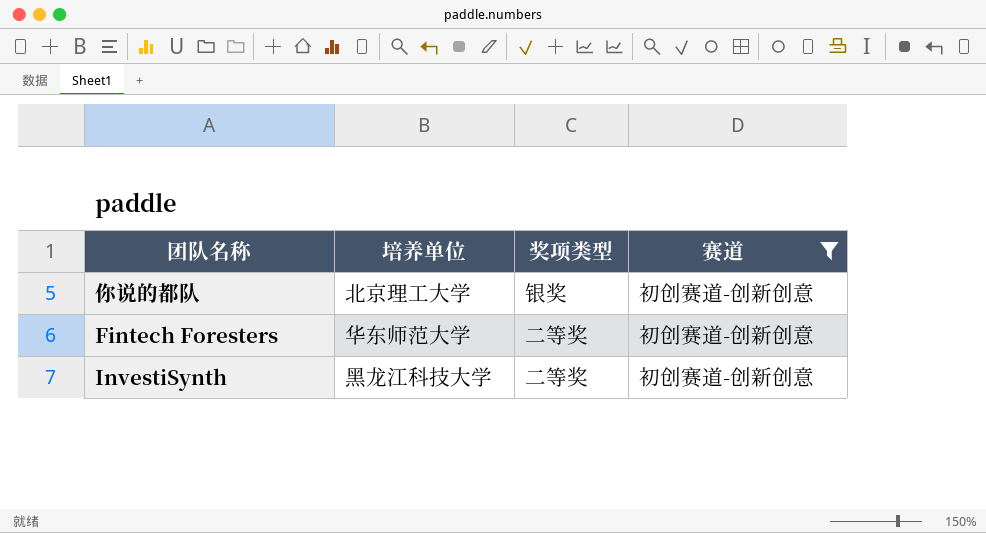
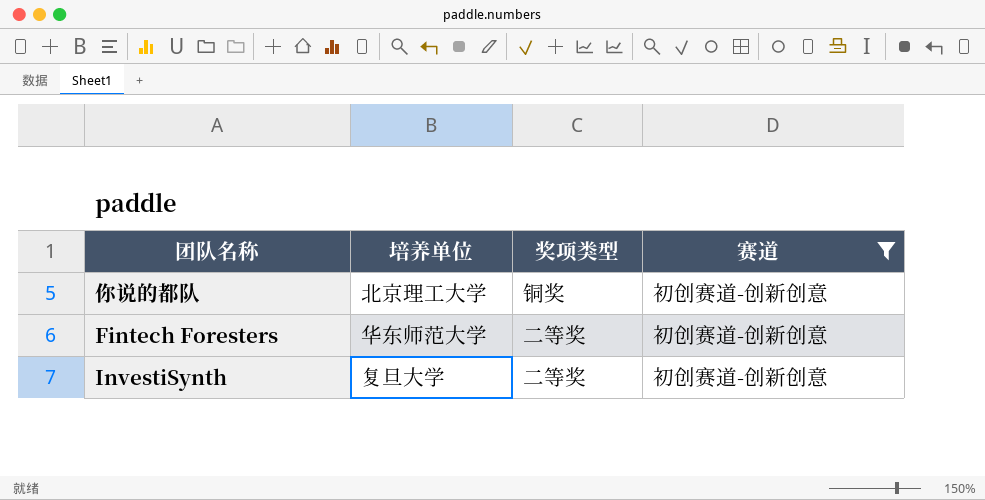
你说的都队 | 奖项类型: 银奖 -> 铜奖
InvestiSynth | 培养单位: 黑龙江科技大学 -> 复旦大学

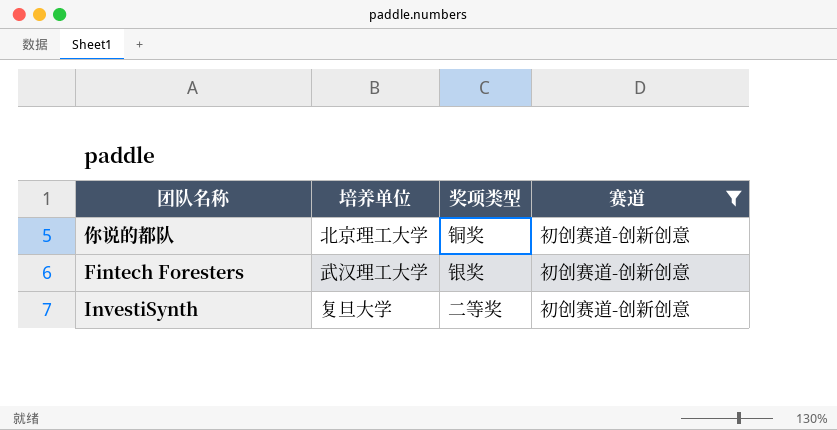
Fintech Foresters | 培养单位: 华东师范大学 -> 武汉理工大学
Fintech Foresters | 奖项类型: 二等奖 -> 银奖

